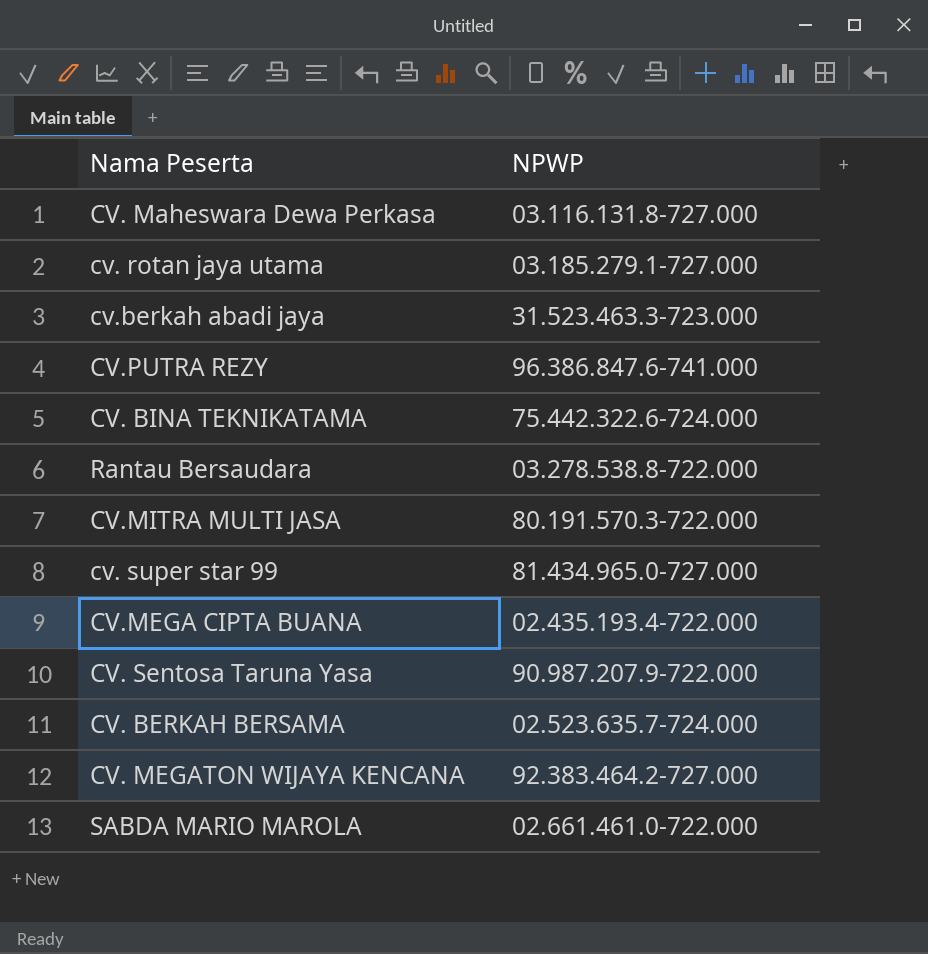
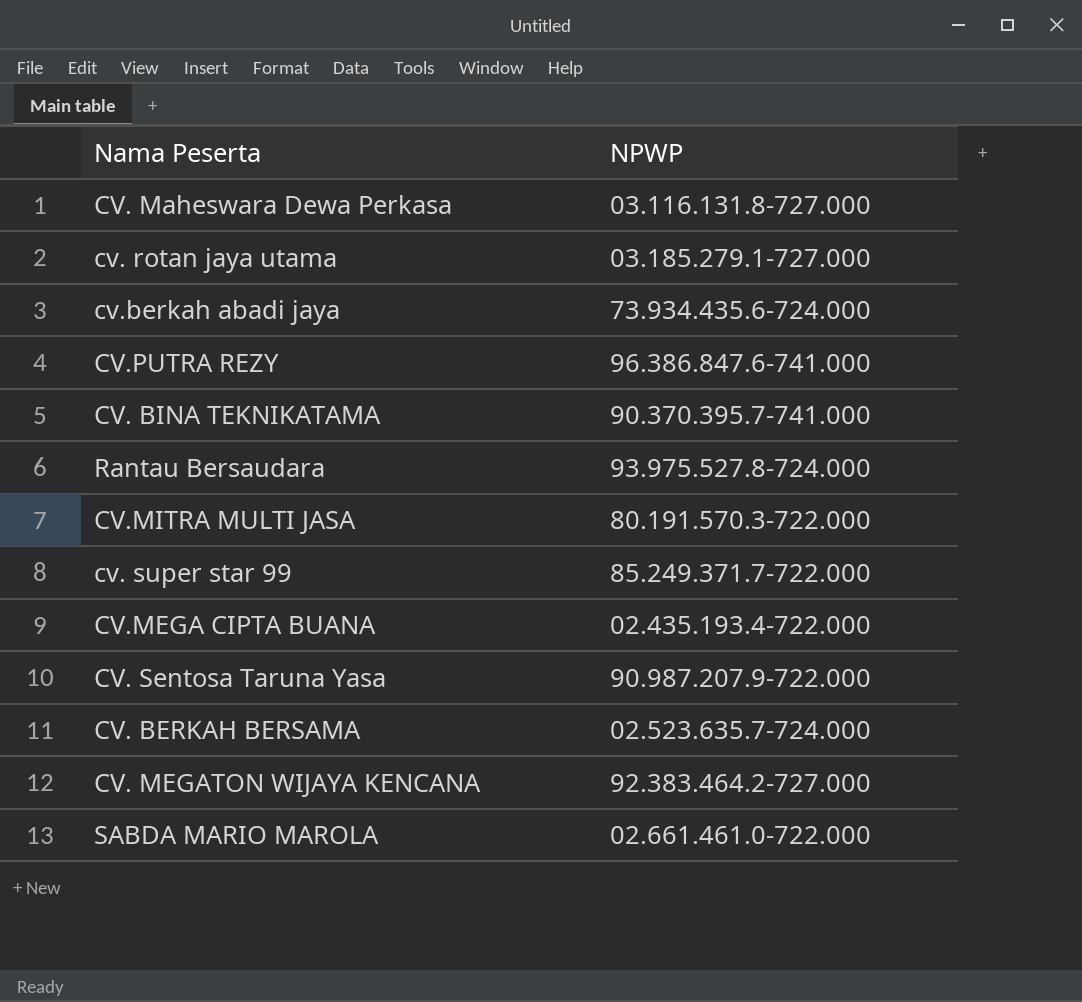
cv.berkah abadi jaya | NPWP: 31.523.463.3-723.000 -> 73.934.435.6-724.000
CV. BINA TEKNIKATAMA | NPWP: 75.442.322.6-724.000 -> 90.370.395.7-741.000
Rantau Bersaudara | NPWP: 03.278.538.8-722.000 -> 93.975.527.8-724.000
cv. super star 99 | NPWP: 81.434.965.0-727.000 -> 85.249.371.7-722.000

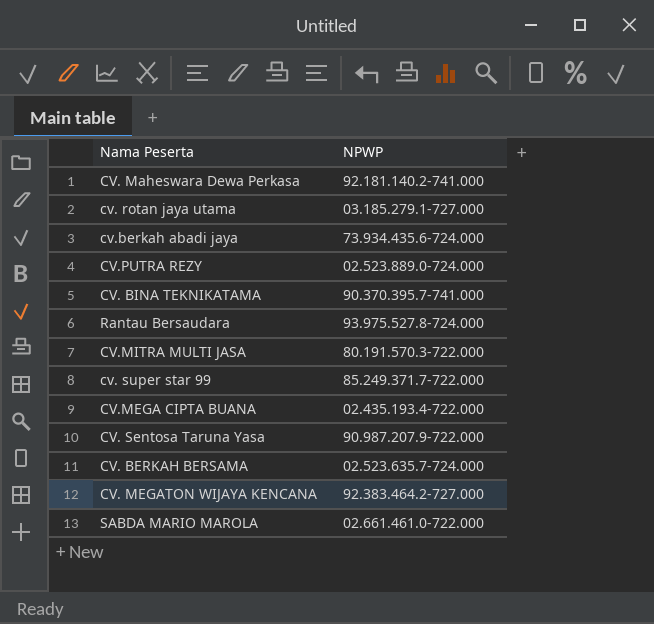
CV. Maheswara Dewa Perkasa | NPWP: 03.116.131.8-727.000 -> 92.181.140.2-741.000
CV.PUTRA REZY | NPWP: 96.386.847.6-741.000 -> 02.523.889.0-724.000

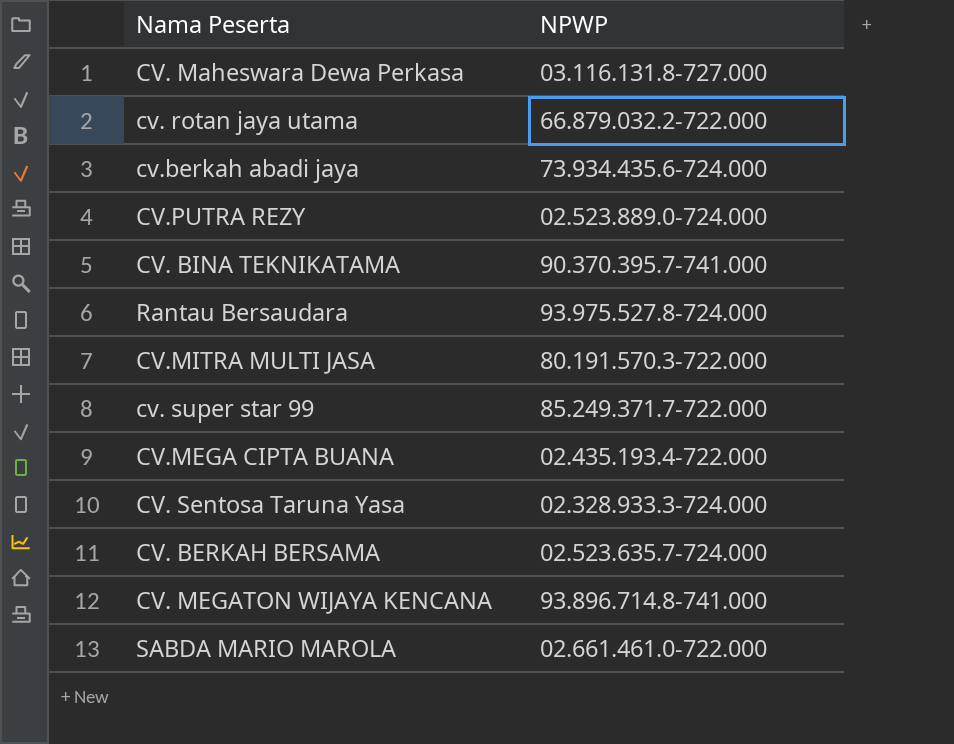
CV. Maheswara Dewa Perkasa | NPWP: 92.181.140.2-741.000 -> 03.116.131.8-727.000
cv. rotan jaya utama | NPWP: 03.185.279.1-727.000 -> 66.879.032.2-722.000
CV. Sentosa Taruna Yasa | NPWP: 90.987.207.9-722.000 -> 02.328.933.3-724.000
CV. MEGATON WIJAYA KENCANA | NPWP: 92.383.464.2-727.000 -> 93.896.714.8-741.000

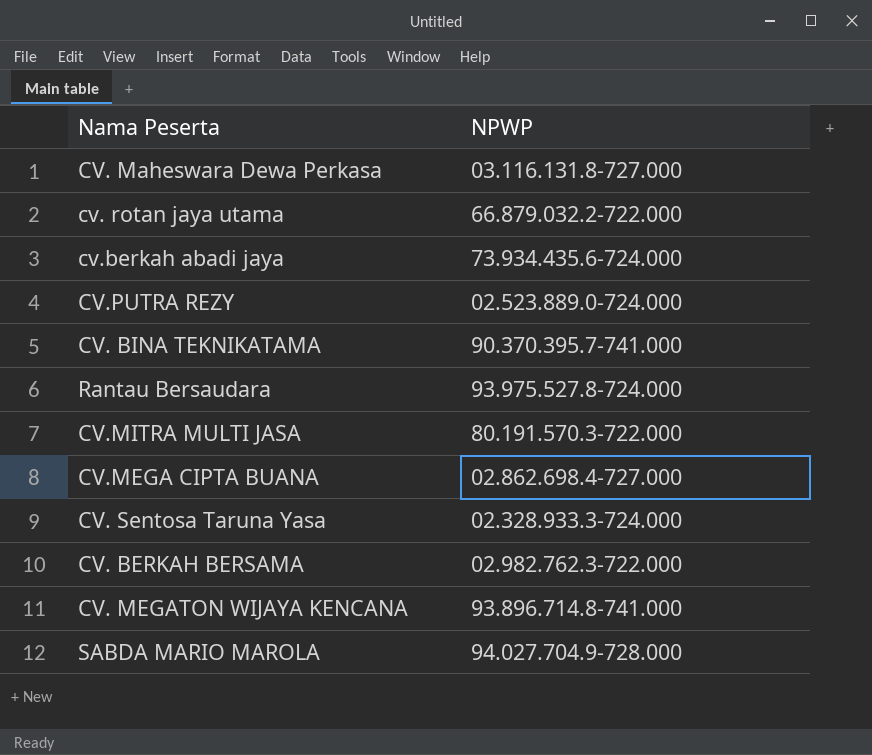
row cv. super star 99: 85.249.371.7-722.000 -> none
CV.MEGA CIPTA BUANA | NPWP: 02.435.193.4-722.000 -> 02.862.698.4-727.000
CV. BERKAH BERSAMA | NPWP: 02.523.635.7-724.000 -> 02.982.762.3-722.000
SABDA MARIO MAROLA | NPWP: 02.661.461.0-722.000 -> 94.027.704.9-728.000

